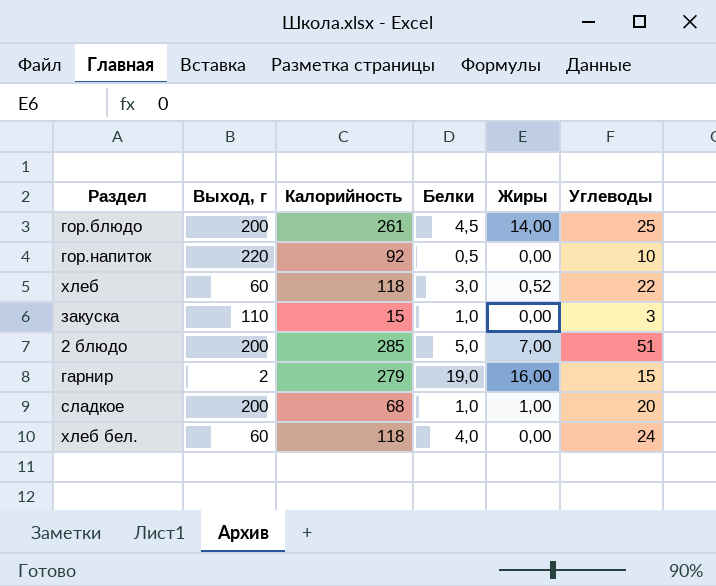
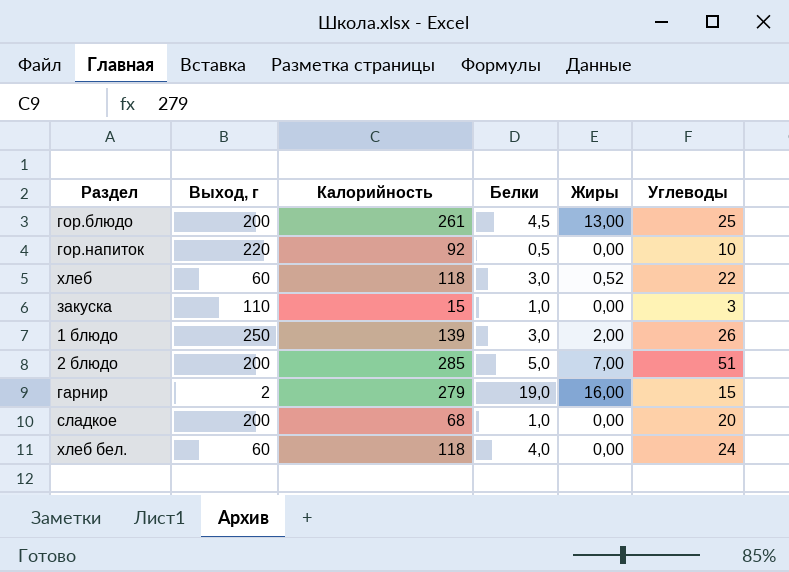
гор.блюдо | Жиры: 14,00 -> 13,00
row 1 блюдо: none -> 250 | 139 | 3,0 | 2,00 | 26
сладкое | Жиры: 1,00 -> 0,00

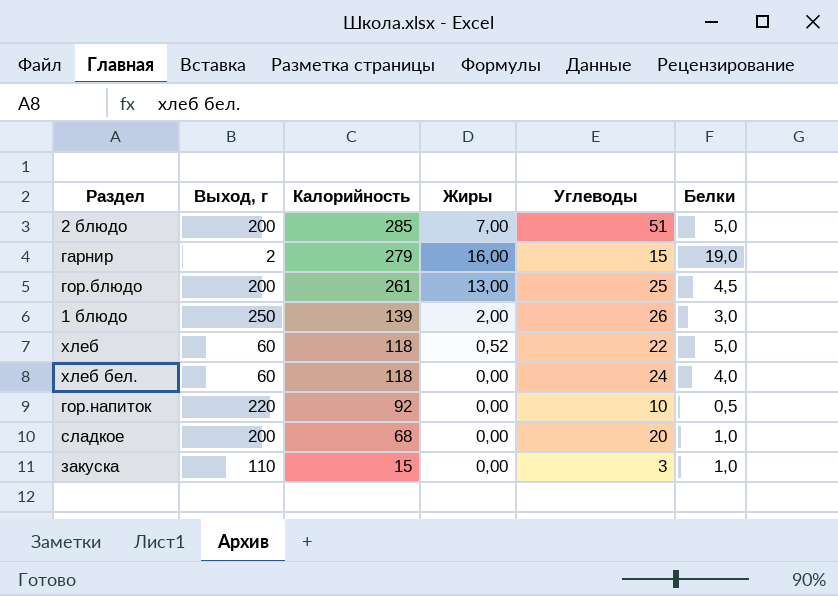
row order: none -> Калорийность descending
column Белки | position: 4 -> 6
хлеб | Белки: 3,0 -> 5,0

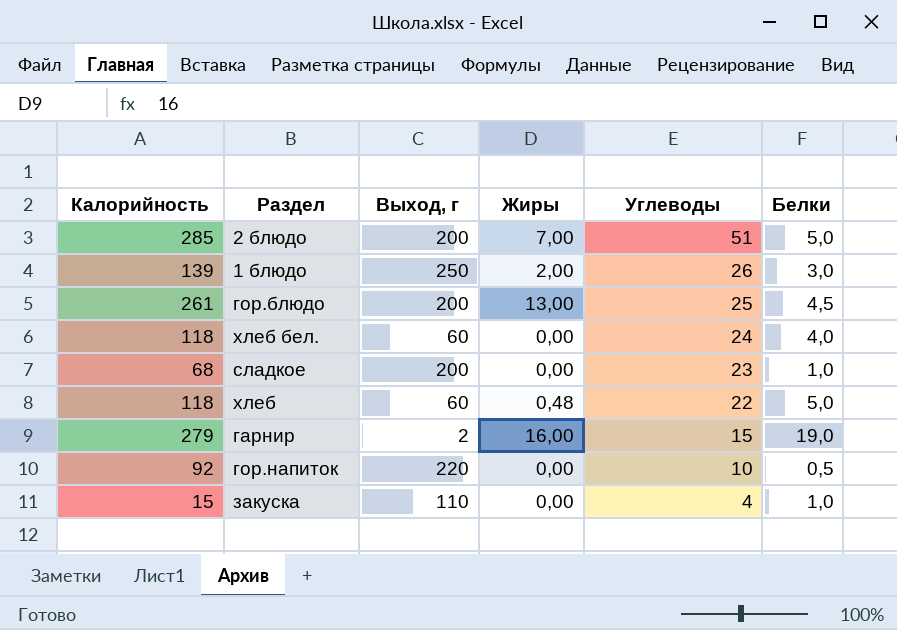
row order: Калорийность descending -> Углеводы descending
column Калорийность | position: 3 -> 1
сладкое | Углеводы: 20 -> 23
хлеб | Жиры: 0,52 -> 0,48
закуска | Углеводы: 3 -> 4

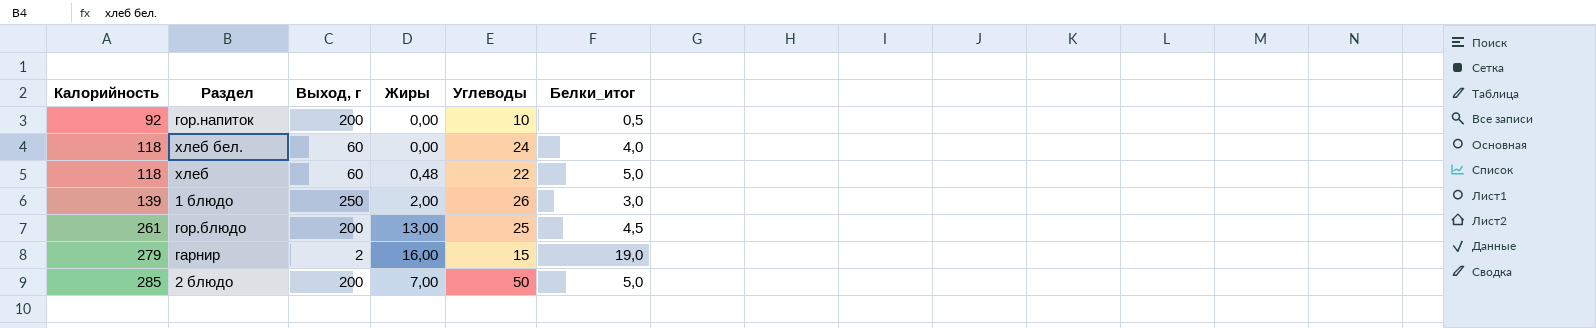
row order: Углеводы descending -> Калорийность ascending
column name: Белки -> Белки_итог
row сладкое: 68 | 200 | 0,00 | 23 | 1,0 -> none
row закуска: 15 | 110 | 0,00 | 4 | 1,0 -> none
гор.напиток | Выход, г: 220 -> 200
2 блюдо | Углеводы: 51 -> 50

